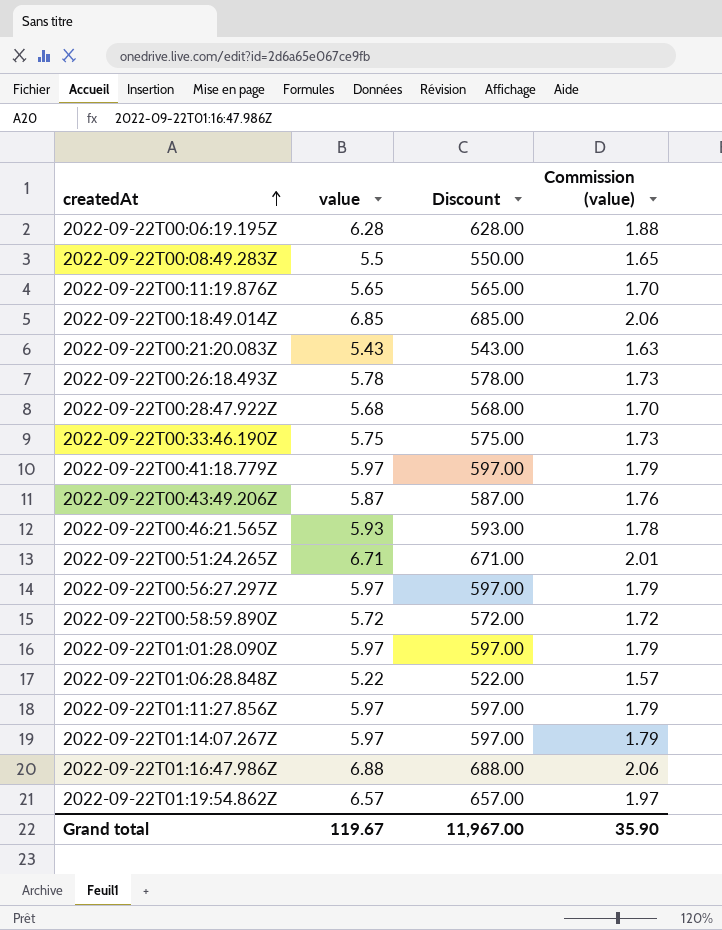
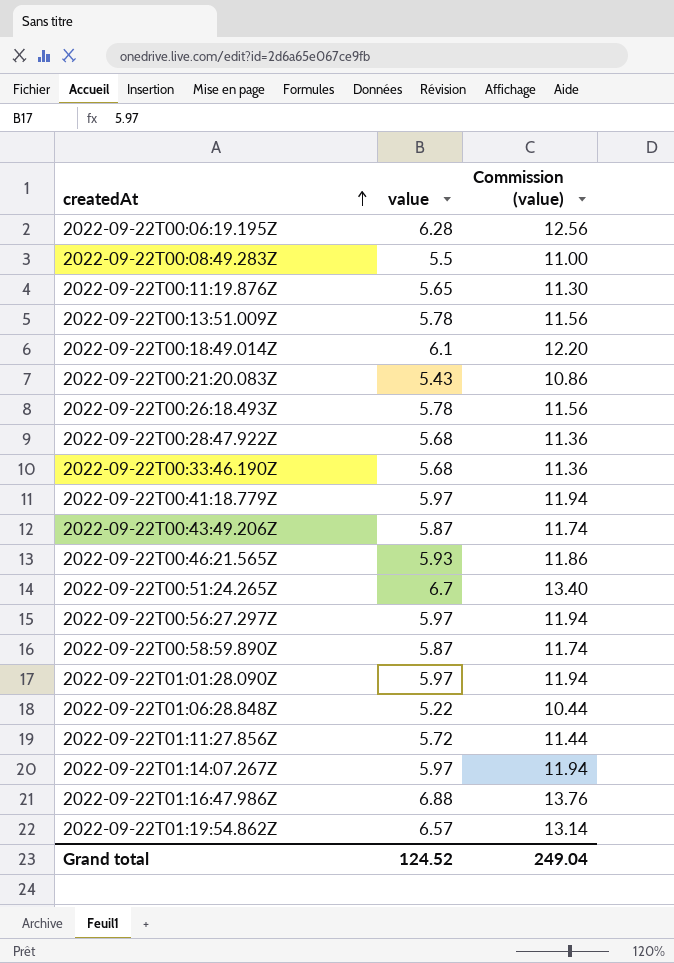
column Discount | formula: [value] * 100 -> none
column Commission (value) | formula: [value] * 0.3 -> [value] * 2
row 2022-09-22T00:13:51.009Z: none -> 5.78 | 11.56
2022-09-22T00:18:49.014Z | value: 6.85 -> 6.1
2022-09-22T00:33:46.190Z | value: 5.75 -> 5.68
2022-09-22T00:51:24.265Z | value: 6.71 -> 6.7
2022-09-22T00:58:59.890Z | value: 5.72 -> 5.87
2022-09-22T01:11:27.856Z | value: 5.97 -> 5.72
Grand total | value: 119.67 -> 124.52
Grand total | Commission (value): 35.90 -> 249.04

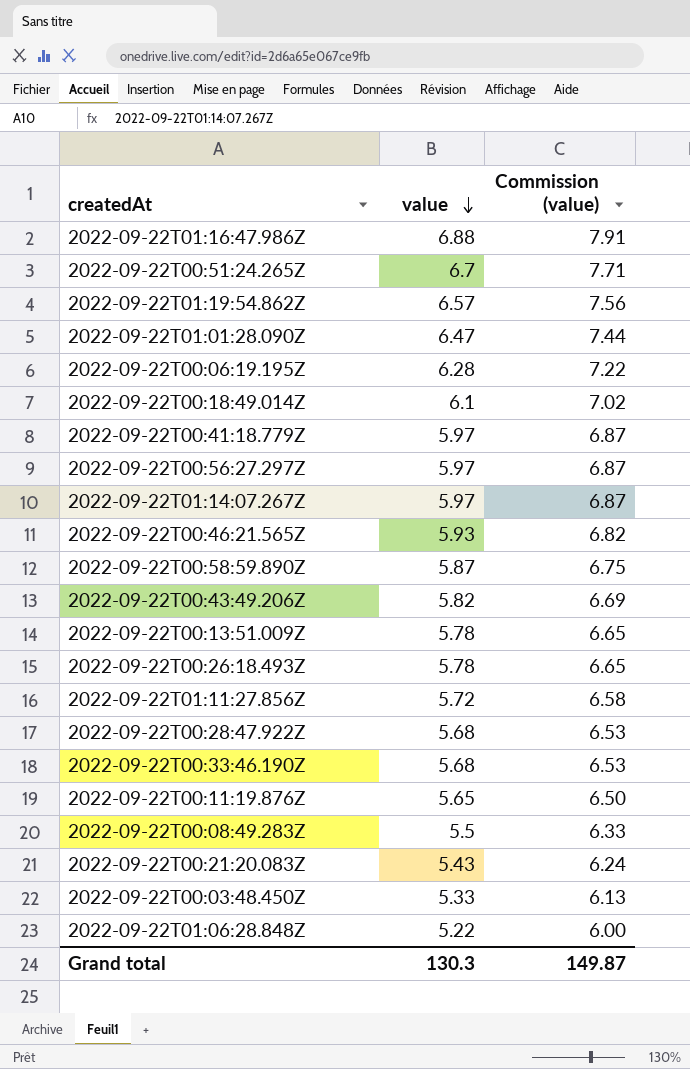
row order: createdAt ascending -> value descending
column Commission (value) | formula: [value] * 2 -> [value] * 1.15
2022-09-22T01:01:28.090Z | value: 5.97 -> 6.47
2022-09-22T00:43:49.206Z | value: 5.87 -> 5.82
row 2022-09-22T00:03:48.450Z: none -> 5.33 | 6.13
Grand total | value: 124.52 -> 130.3
Grand total | Commission (value): 249.04 -> 149.87

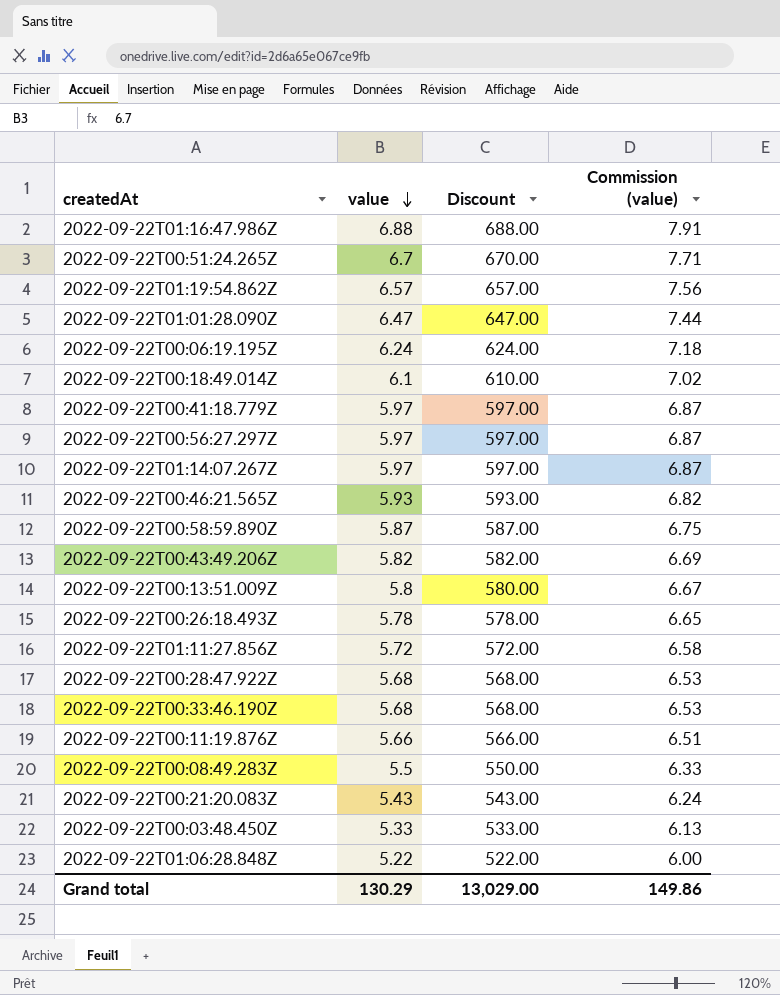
column Discount | formula: none -> [value] * 100
2022-09-22T00:06:19.195Z | value: 6.28 -> 6.24
2022-09-22T00:06:19.195Z | Commission (value): 7.22 -> 7.18
2022-09-22T00:13:51.009Z | value: 5.78 -> 5.8
2022-09-22T00:13:51.009Z | Commission (value): 6.65 -> 6.67
2022-09-22T00:11:19.876Z | value: 5.65 -> 5.66
2022-09-22T00:11:19.876Z | Commission (value): 6.50 -> 6.51
Grand total | value: 130.3 -> 130.29
Grand total | Commission (value): 149.87 -> 149.86

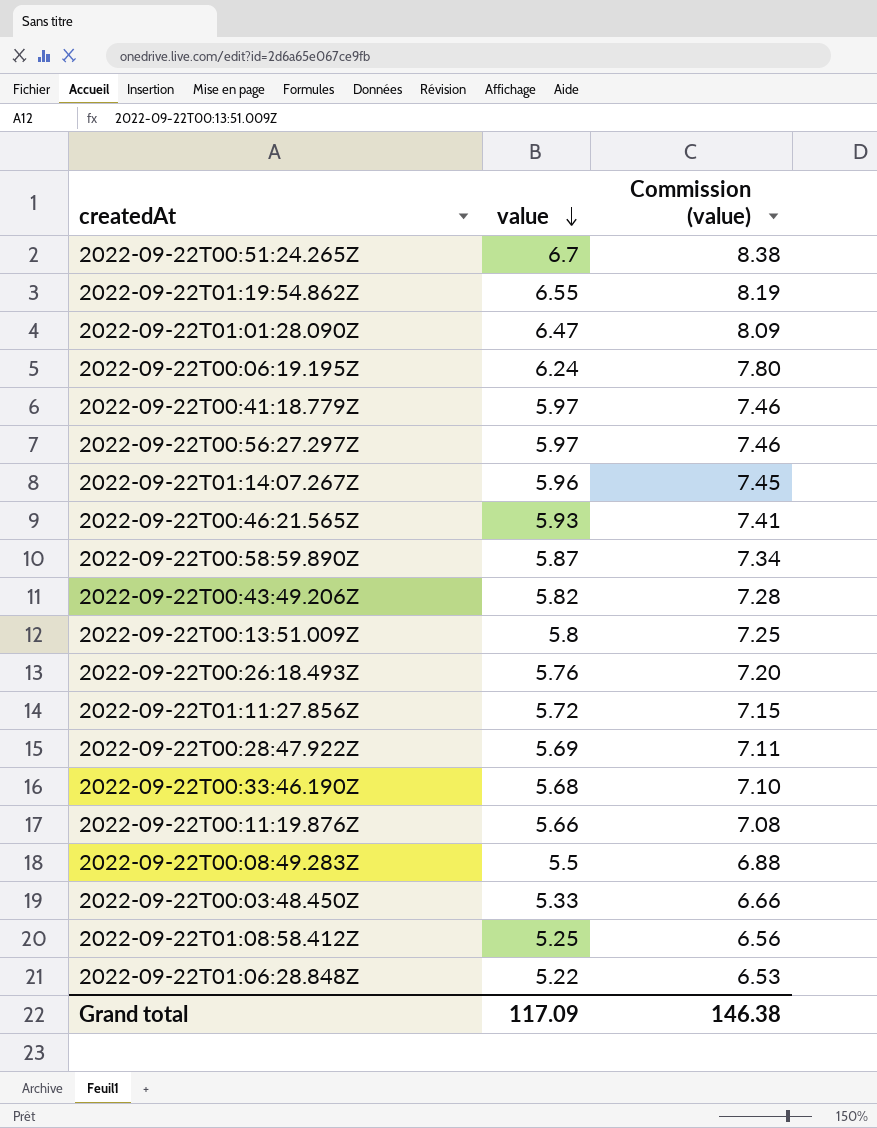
column Discount | formula: [value] * 100 -> none
column Commission (value) | formula: [value] * 1.15 -> [value] * 1.25
row 2022-09-22T01:16:47.986Z: 6.88 | 688.00 | 7.91 -> none
row 2022-09-22T00:18:49.014Z: 6.1 | 610.00 | 7.02 -> none
row 2022-09-22T00:21:20.083Z: 5.43 | 543.00 | 6.24 -> none
2022-09-22T01:19:54.862Z | value: 6.57 -> 6.55
2022-09-22T01:14:07.267Z | value: 5.97 -> 5.96
2022-09-22T00:26:18.493Z | value: 5.78 -> 5.76
2022-09-22T00:28:47.922Z | value: 5.68 -> 5.69
row 2022-09-22T01:08:58.412Z: none -> 5.25 | 6.56
Grand total | value: 130.29 -> 117.09
Grand total | Commission (value): 149.86 -> 146.38

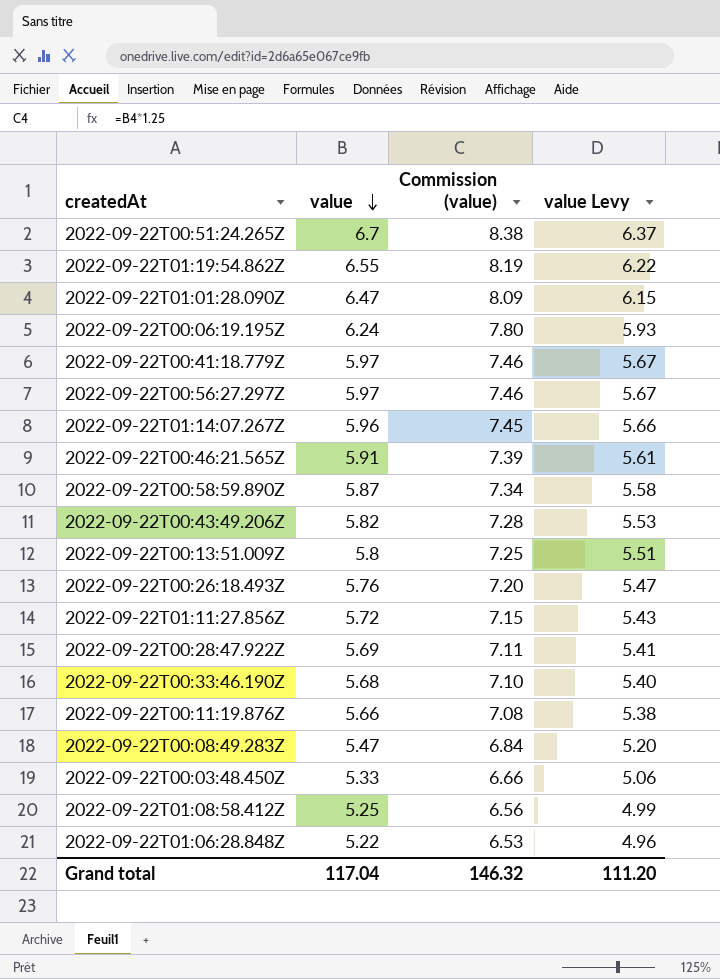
column value Levy | formula: none -> [value] * 0.95
2022-09-22T00:46:21.565Z | value: 5.93 -> 5.91
2022-09-22T00:46:21.565Z | Commission (value): 7.41 -> 7.39
2022-09-22T00:08:49.283Z | value: 5.5 -> 5.47
2022-09-22T00:08:49.283Z | Commission (value): 6.88 -> 6.84
Grand total | value: 117.09 -> 117.04
Grand total | Commission (value): 146.38 -> 146.32

